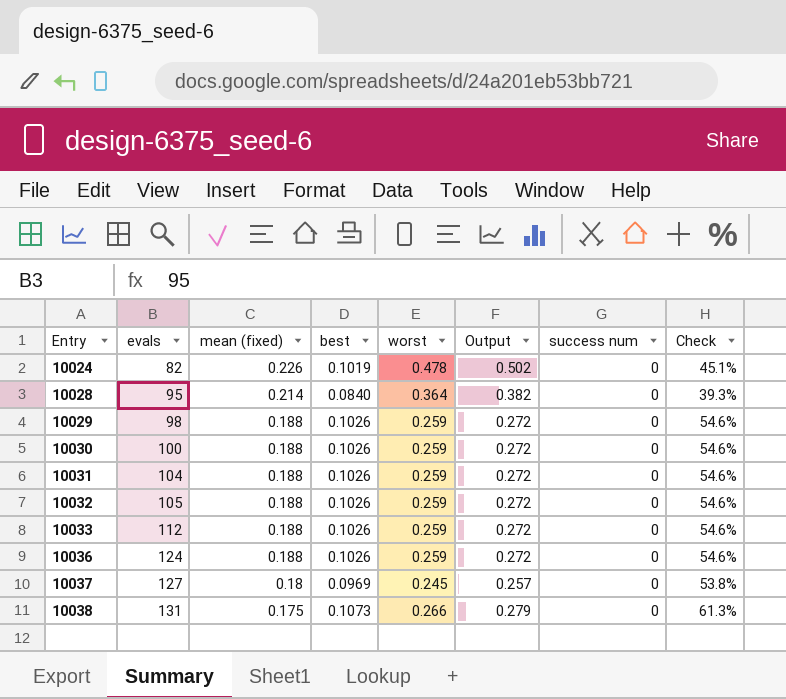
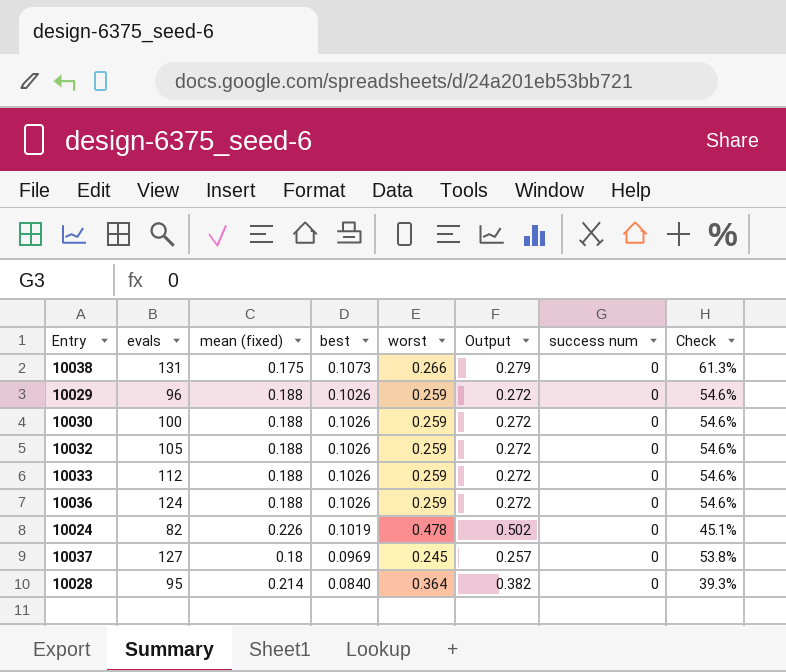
row order: Entry ascending -> best descending
row 10031: 104 | 0.188 | 0.1026 | 0.259 | 0.272 | 0 | 54.6% -> none
10029 | evals: 98 -> 96

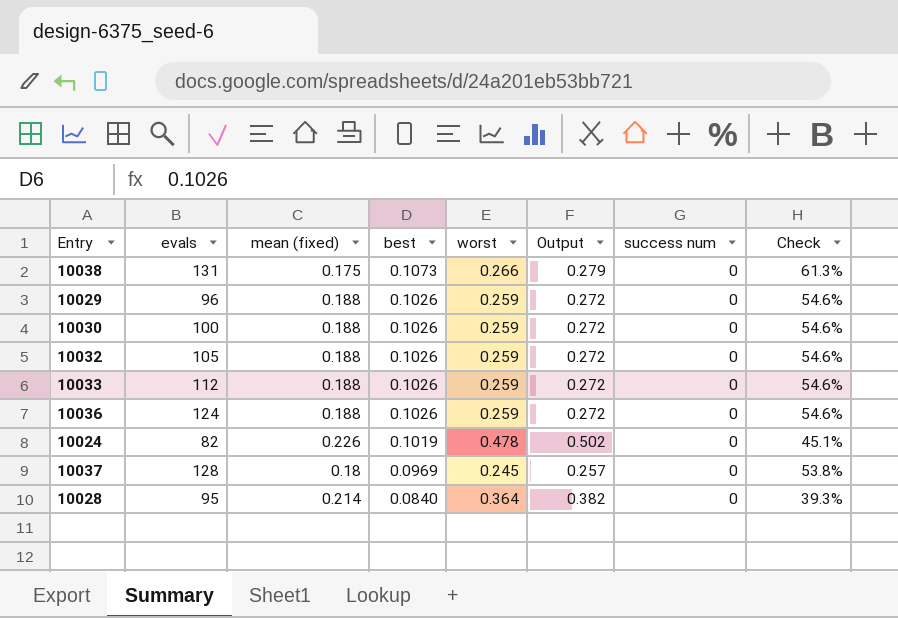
10037 | evals: 127 -> 128

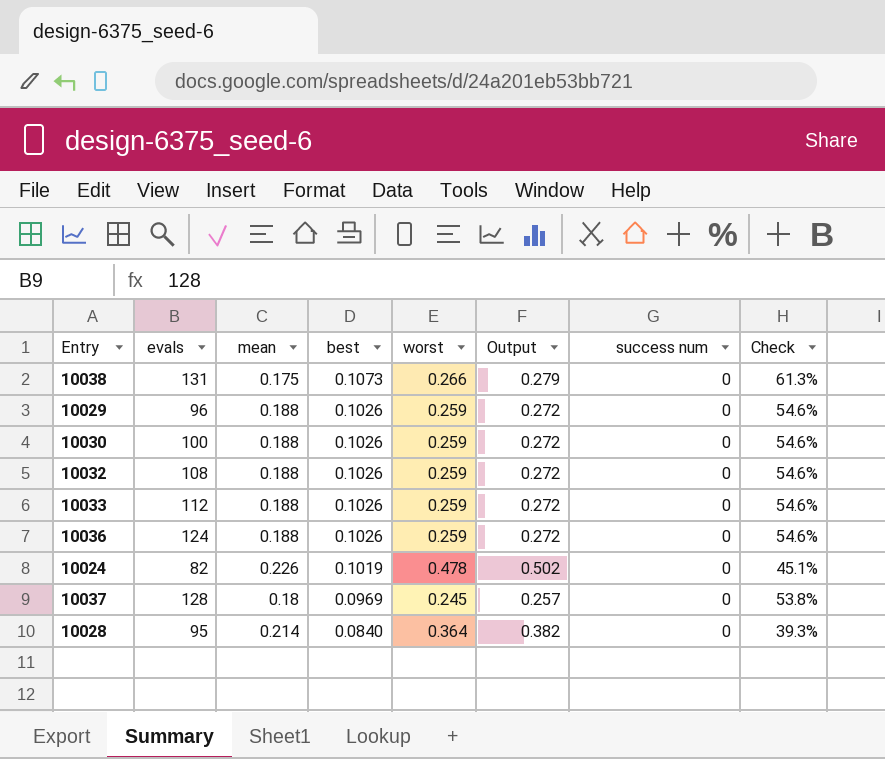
column name: mean (fixed) -> mean
10032 | evals: 105 -> 108

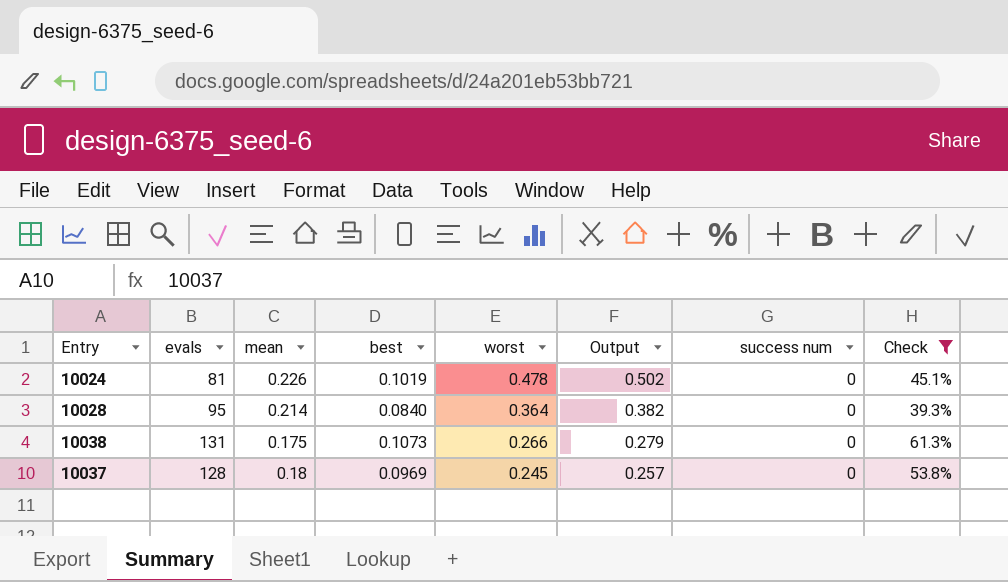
filter: none -> Check != 54.6%
row order: best descending -> worst descending
10024 | evals: 82 -> 81

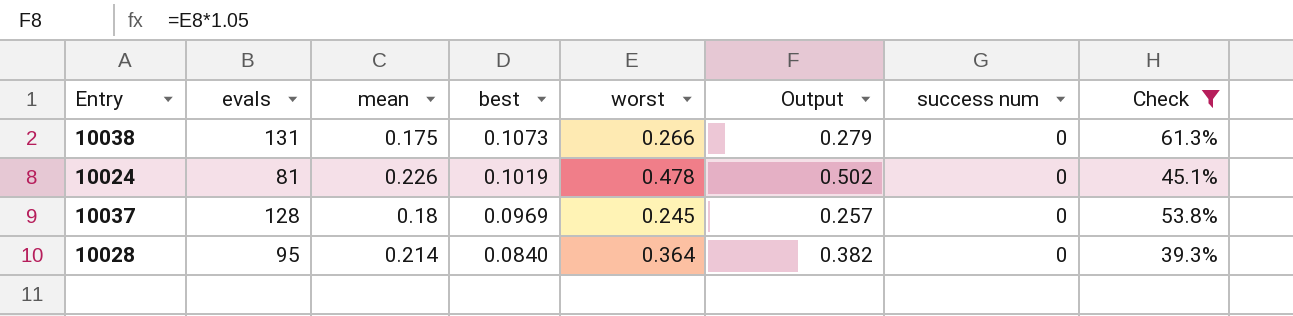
row order: worst descending -> best descending

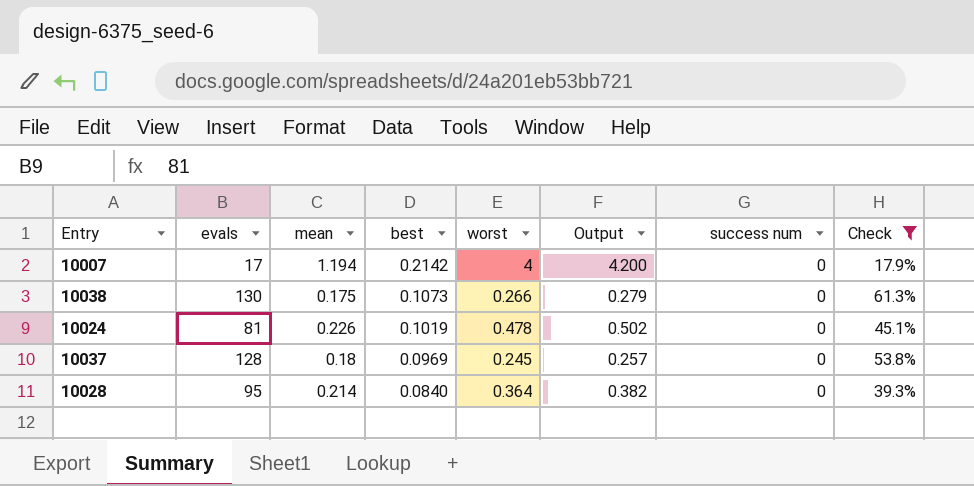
row 10007: none -> 17 | 1.194 | 0.2142 | 4 | 4.200 | 0 | 17.9%
10038 | evals: 131 -> 130

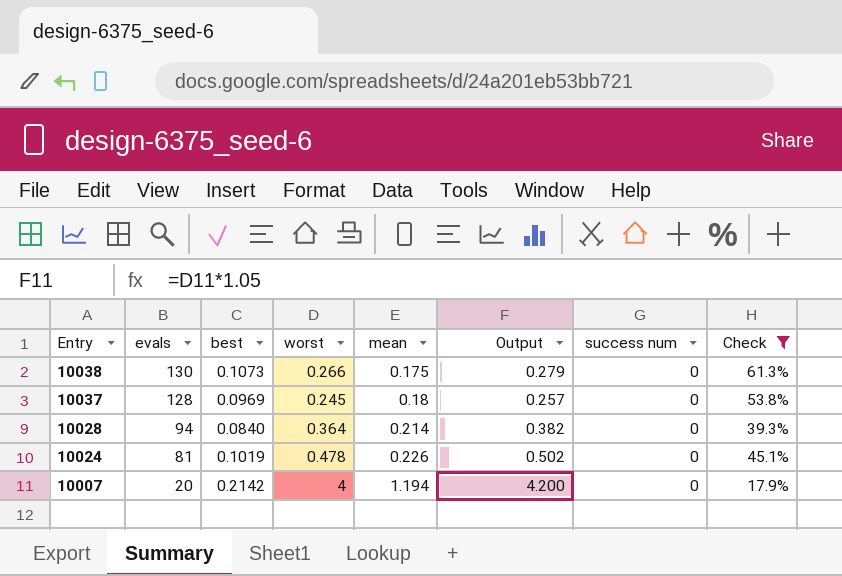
row order: best descending -> Entry descending
column mean | position: 3 -> 5
10028 | evals: 95 -> 94
10007 | evals: 17 -> 20

